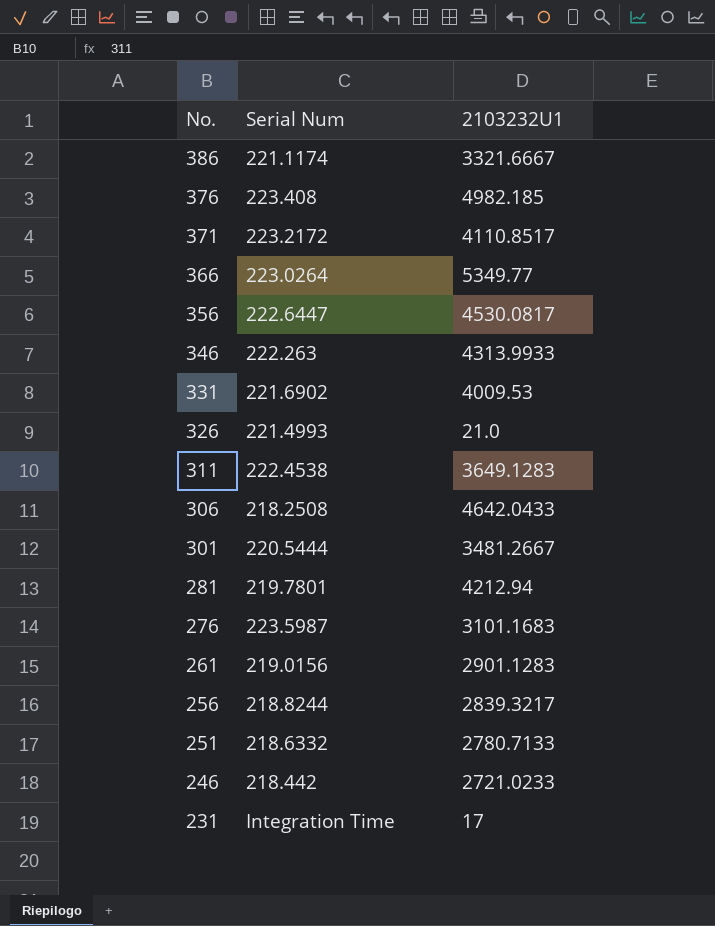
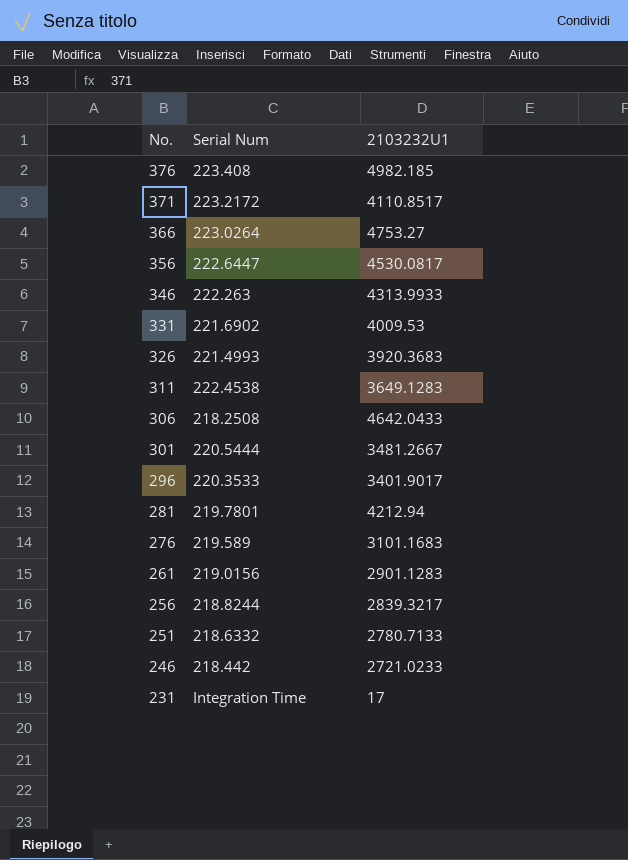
row 386: 221.1174 | 3321.6667 -> none
366 | 2103232U1: 5349.77 -> 4753.27
326 | 2103232U1: 21.0 -> 3920.3683
row 296: none -> 220.3533 | 3401.9017
276 | Serial Num: 223.5987 -> 219.589

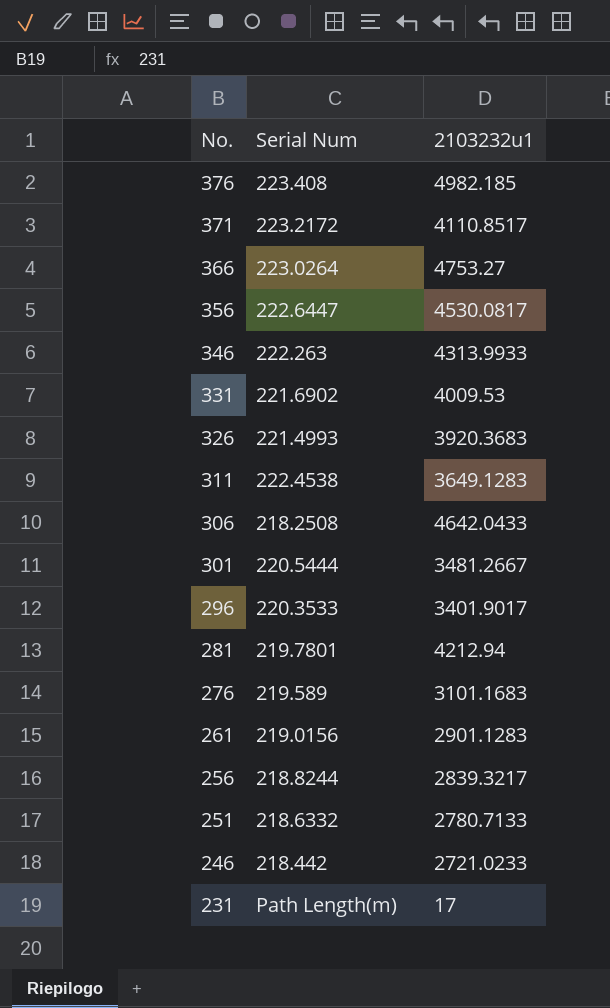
column name: 2103232U1 -> 2103232u1
231 | Serial Num: Integration Time -> Path Length(m)

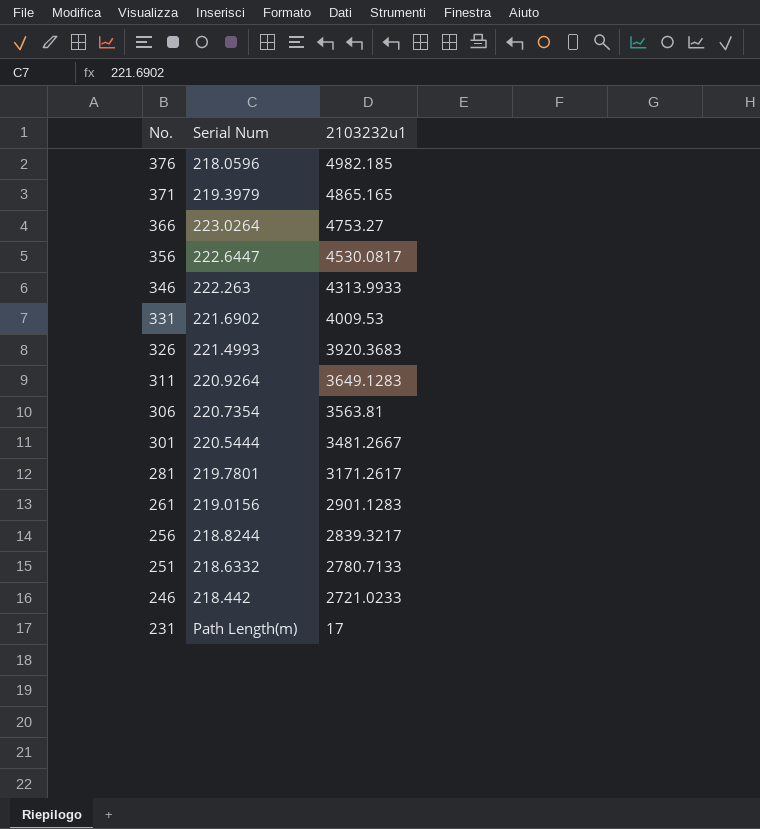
row 296: 220.3533 | 3401.9017 -> none
row 276: 219.589 | 3101.1683 -> none
376 | Serial Num: 223.408 -> 218.0596
371 | Serial Num: 223.2172 -> 219.3979
371 | 2103232u1: 4110.8517 -> 4865.165
311 | Serial Num: 222.4538 -> 220.9264
306 | Serial Num: 218.2508 -> 220.7354
306 | 2103232u1: 4642.0433 -> 3563.81
281 | 2103232u1: 4212.94 -> 3171.2617

